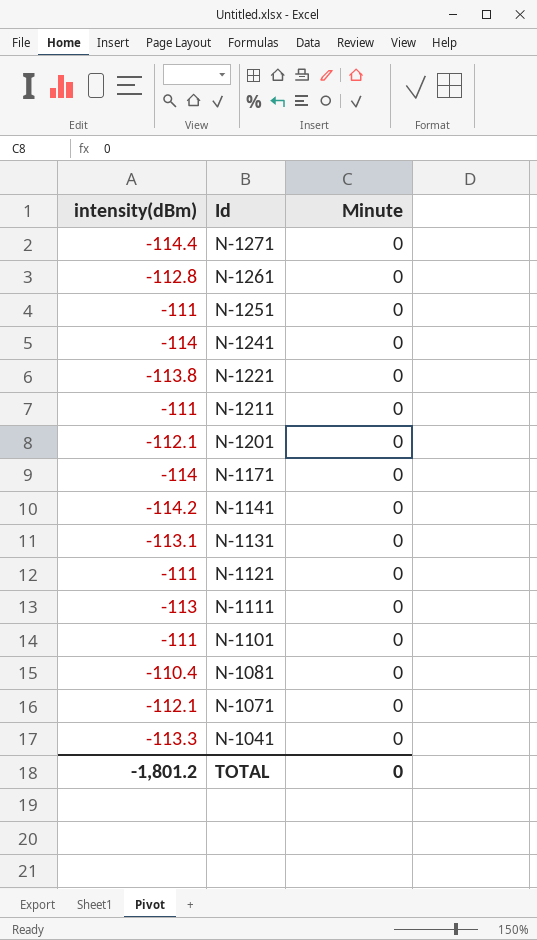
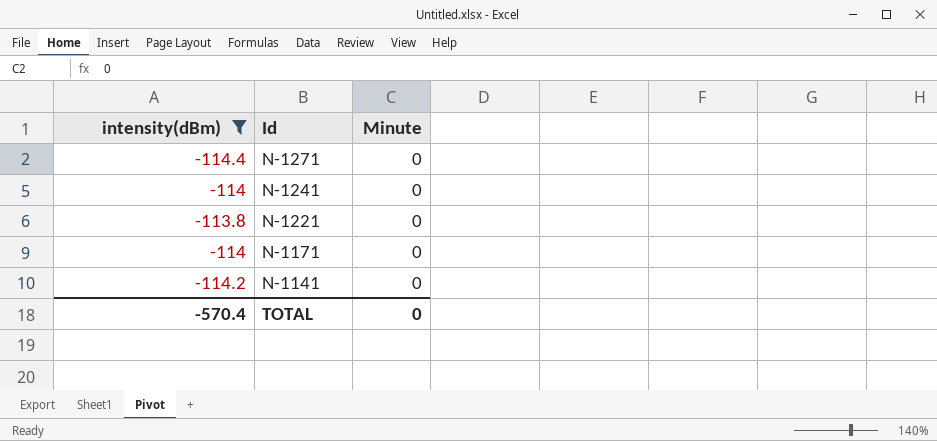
filter: none -> intensity(dBm) <= -113.8
TOTAL | intensity(dBm): -1,801.2 -> -570.4

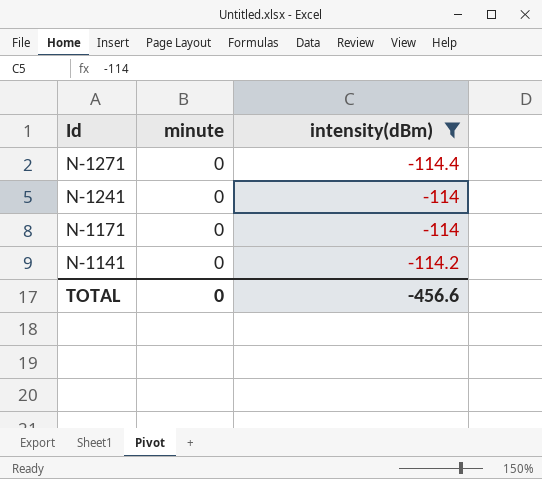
column name: Minute -> minute
column intensity(dBm) | position: 1 -> 3
row N-1221: -113.8 | 0 -> none
TOTAL | intensity(dBm): -570.4 -> -456.6

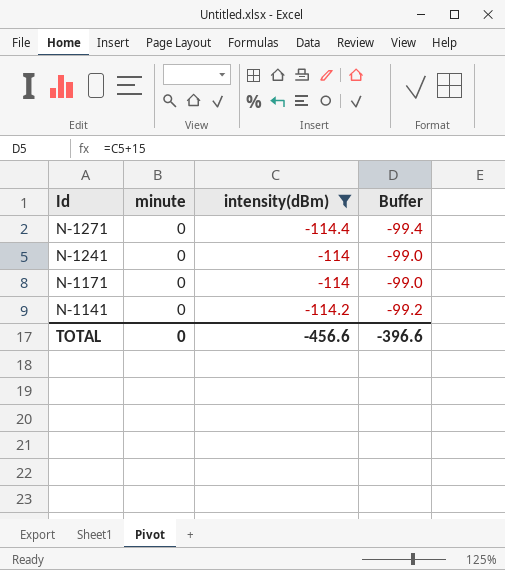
column Buffer | formula: none -> [intensity(dBm)] + 15

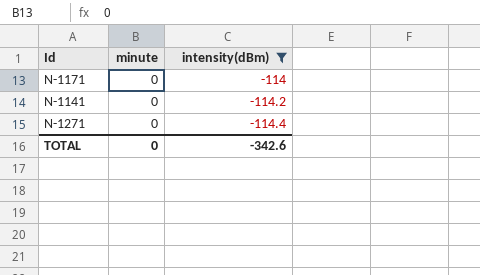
row order: Id descending -> intensity(dBm) descending
column Buffer | formula: [intensity(dBm)] + 15 -> none
row N-1241: 0 | -114 | -99.0 -> none
TOTAL | intensity(dBm): -456.6 -> -342.6

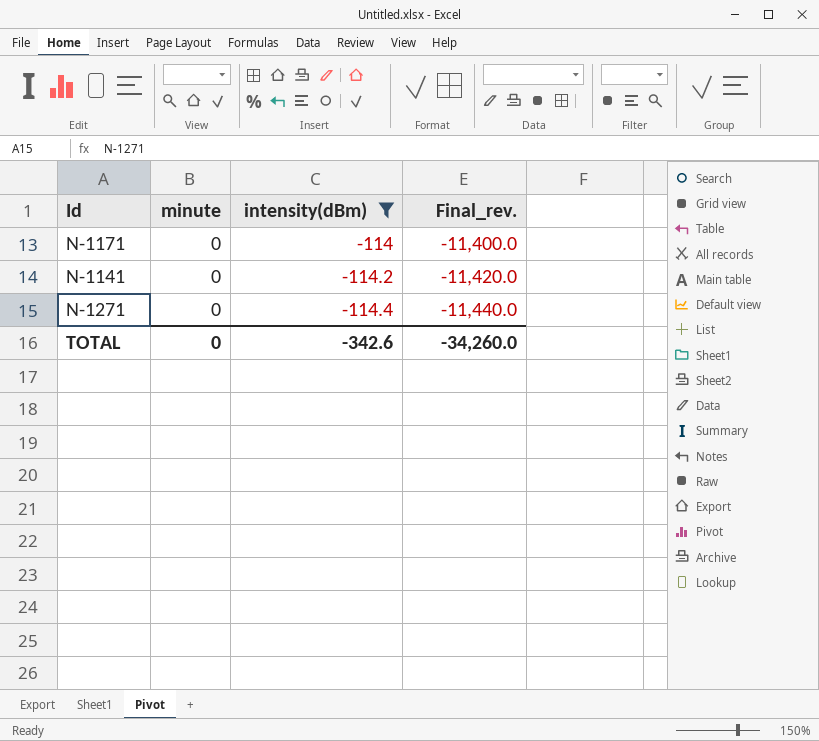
column Final_rev. | formula: none -> [intensity(dBm)] * 100

